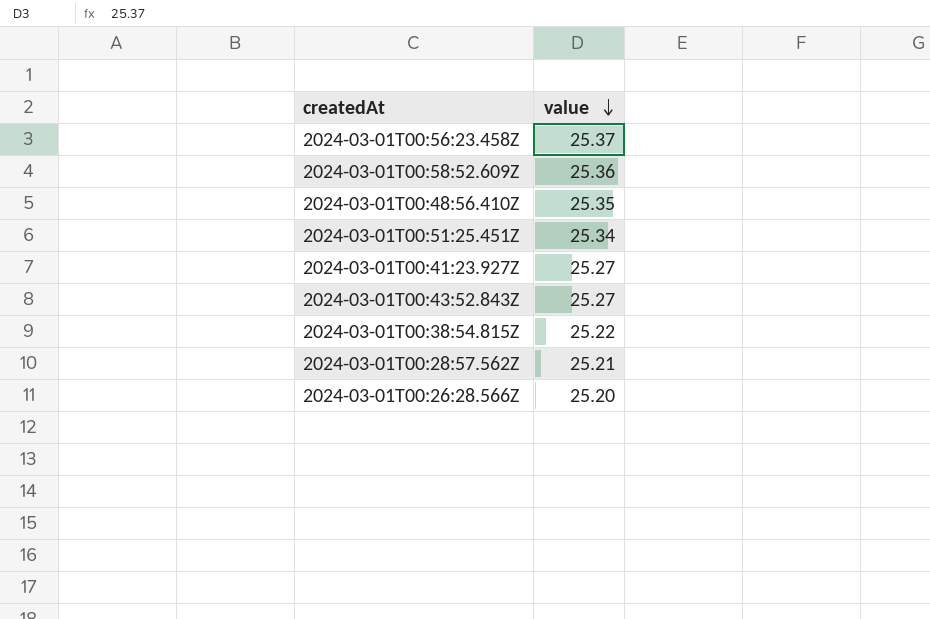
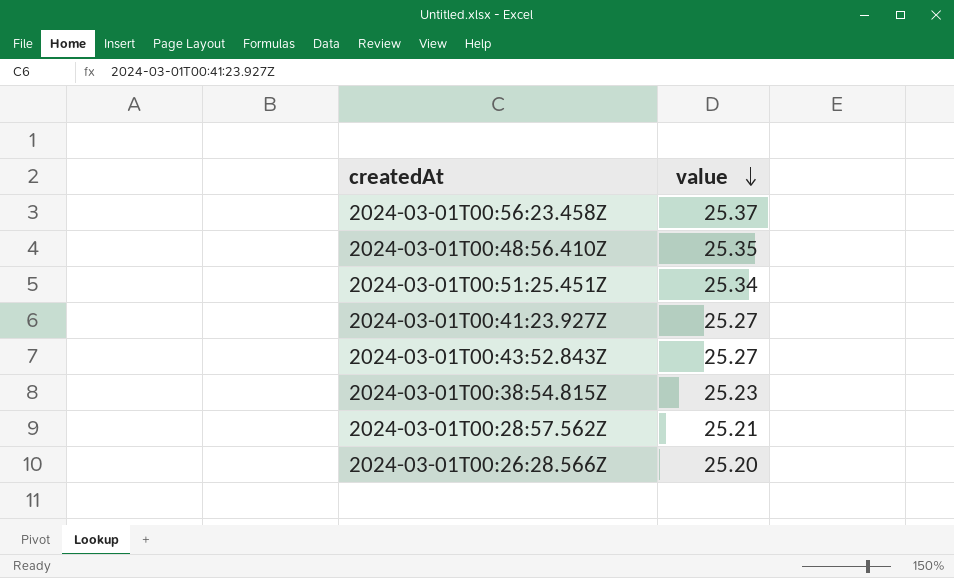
row 2024-03-01T00:58:52.609Z: 25.36 -> none
2024-03-01T00:38:54.815Z | value: 25.22 -> 25.23

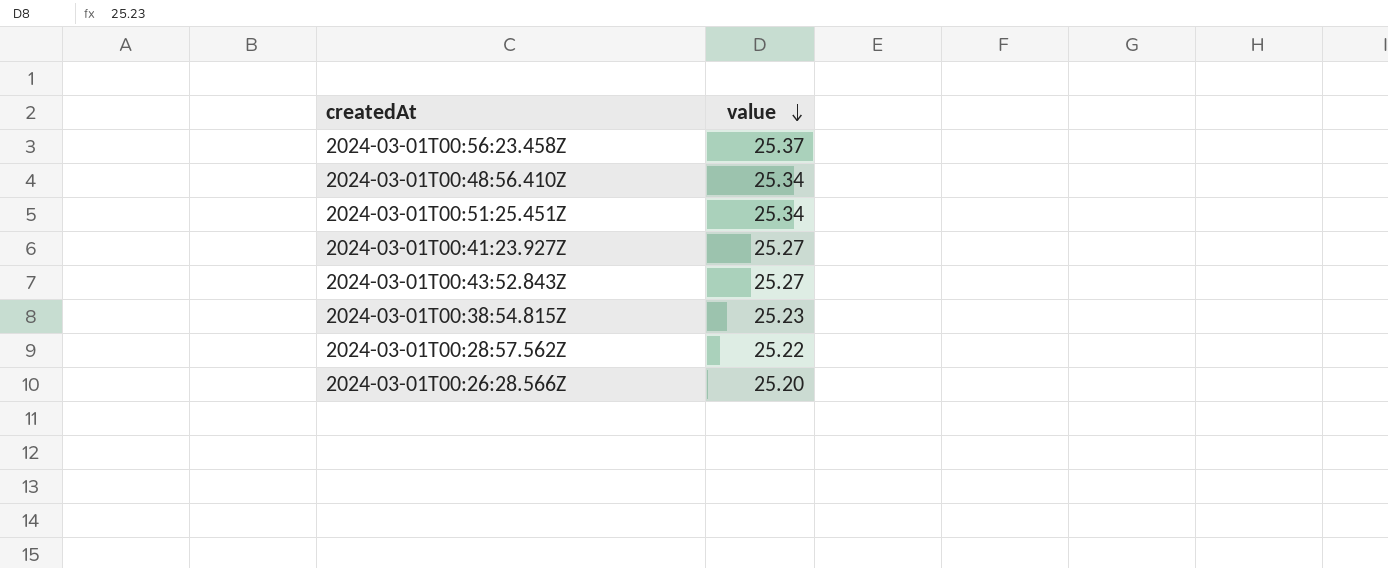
2024-03-01T00:48:56.410Z | value: 25.35 -> 25.34
2024-03-01T00:28:57.562Z | value: 25.21 -> 25.22

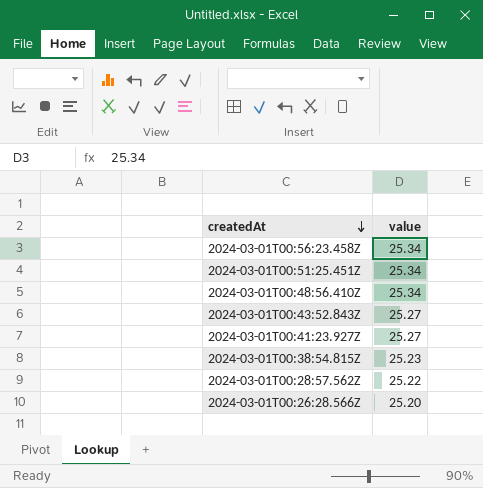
row order: value descending -> createdAt descending
2024-03-01T00:56:23.458Z | value: 25.37 -> 25.34

